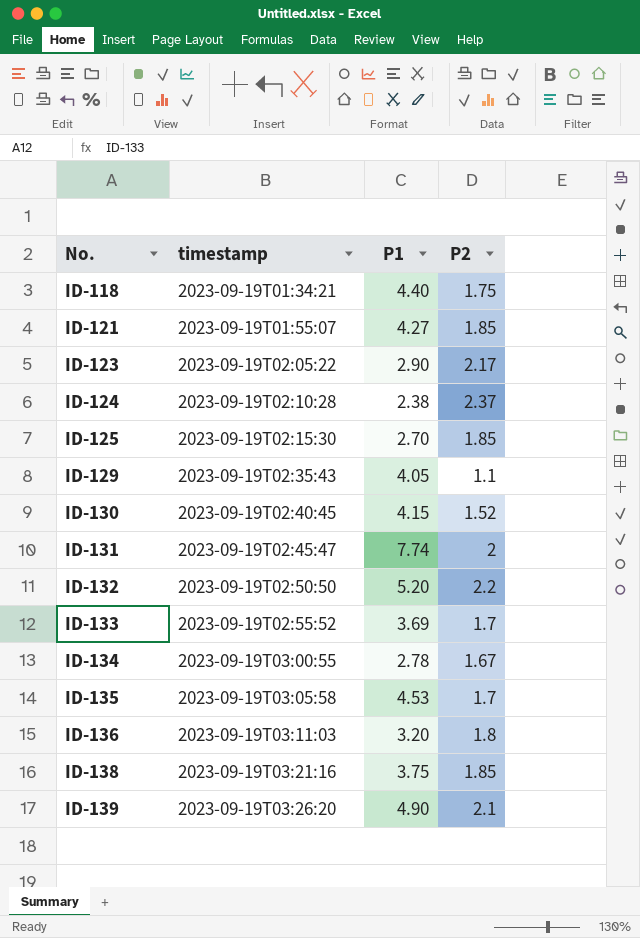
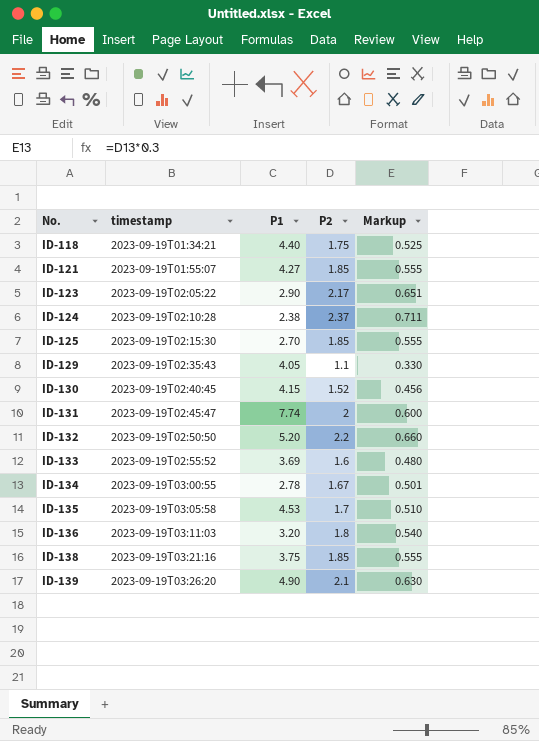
column Markup | formula: none -> [P2] * 0.3
ID-133 | P2: 1.7 -> 1.6

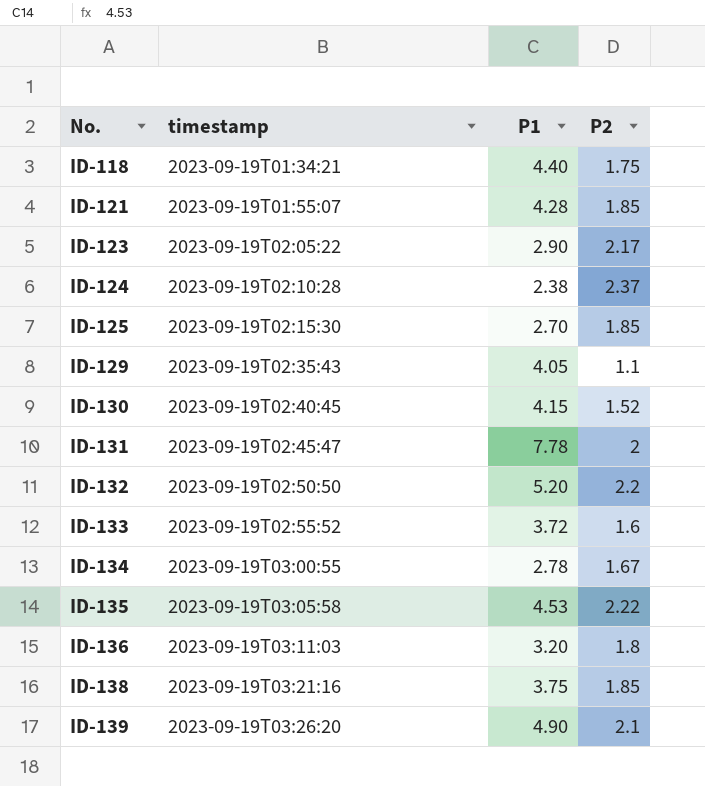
column Markup | formula: [P2] * 0.3 -> none
ID-121 | P1: 4.27 -> 4.28
ID-131 | P1: 7.74 -> 7.78
ID-133 | P1: 3.69 -> 3.72
ID-135 | P2: 1.7 -> 2.22

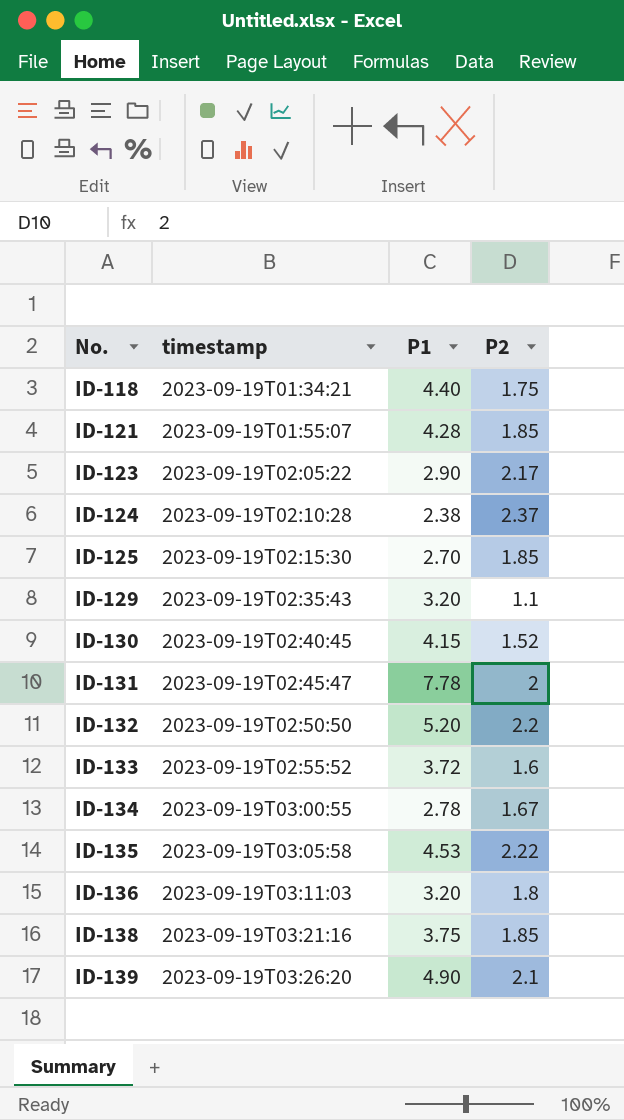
ID-129 | P1: 4.05 -> 3.20

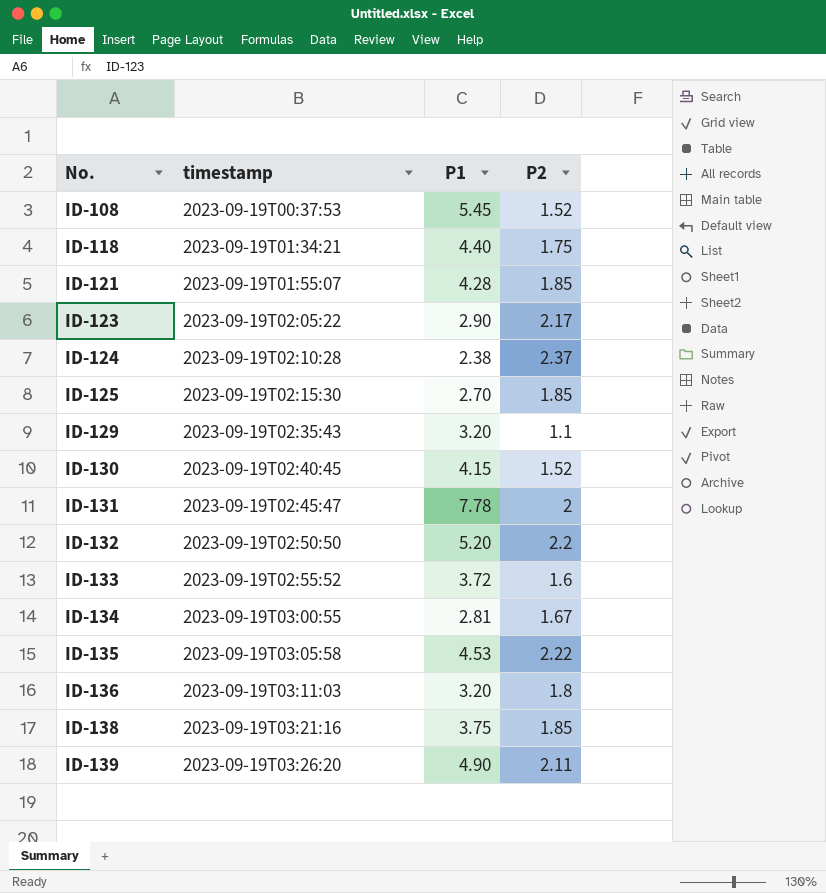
row ID-108: none -> 2023-09-19T00:37:53 | 5.45 | 1.52
ID-134 | P1: 2.78 -> 2.81
ID-139 | P2: 2.1 -> 2.11

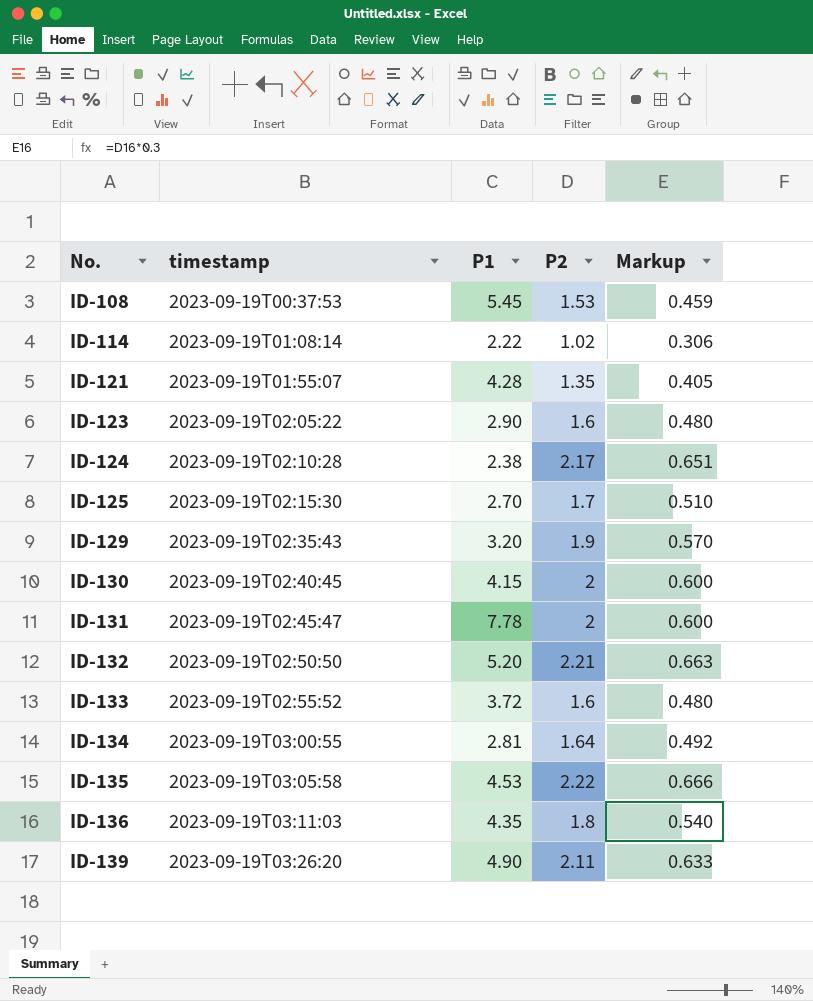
column Markup | formula: none -> [P2] * 0.3
row ID-118: 2023-09-19T01:34:21 | 4.40 | 1.75 -> none
row ID-138: 2023-09-19T03:21:16 | 3.75 | 1.85 -> none
ID-108 | P2: 1.52 -> 1.53
row ID-114: none -> 2023-09-19T01:08:14 | 2.22 | 1.02 | 0.306
ID-121 | P2: 1.85 -> 1.35
ID-123 | P2: 2.17 -> 1.6
ID-124 | P2: 2.37 -> 2.17
ID-125 | P2: 1.85 -> 1.7
ID-129 | P2: 1.1 -> 1.9
ID-130 | P2: 1.52 -> 2
ID-132 | P2: 2.2 -> 2.21
ID-134 | P2: 1.67 -> 1.64
ID-136 | P1: 3.20 -> 4.35

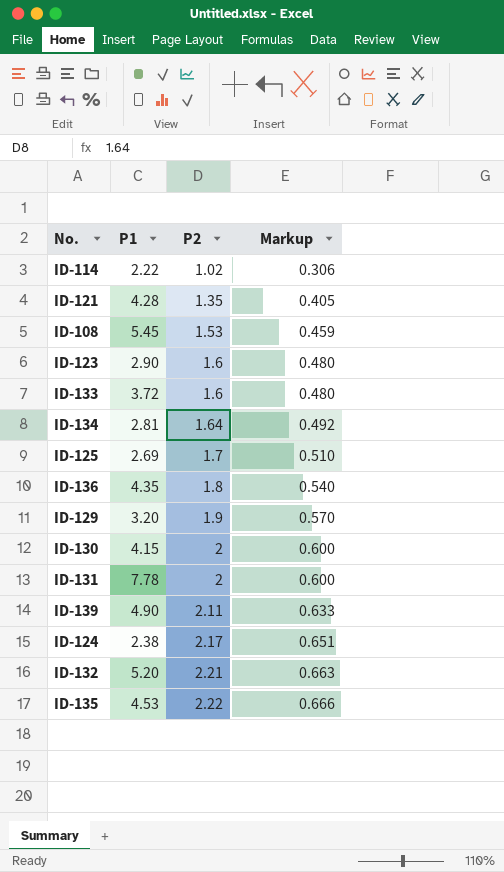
row order: No. ascending -> P2 ascending
column timestamp | position: 2 -> none
ID-125 | P1: 2.70 -> 2.69

